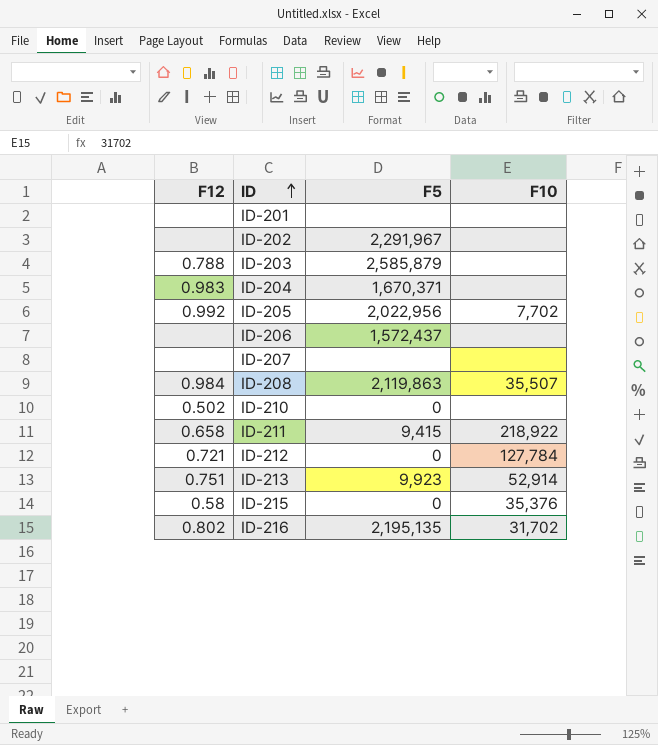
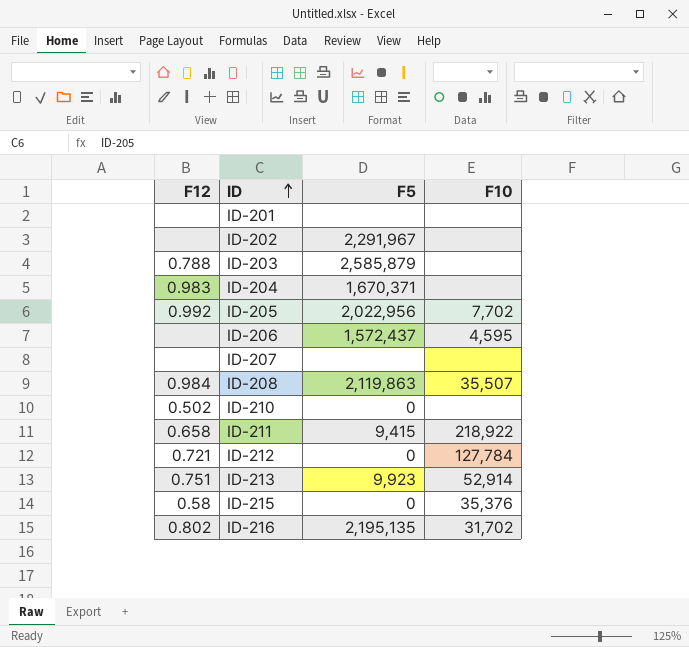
ID-206 | F10: none -> 4,595

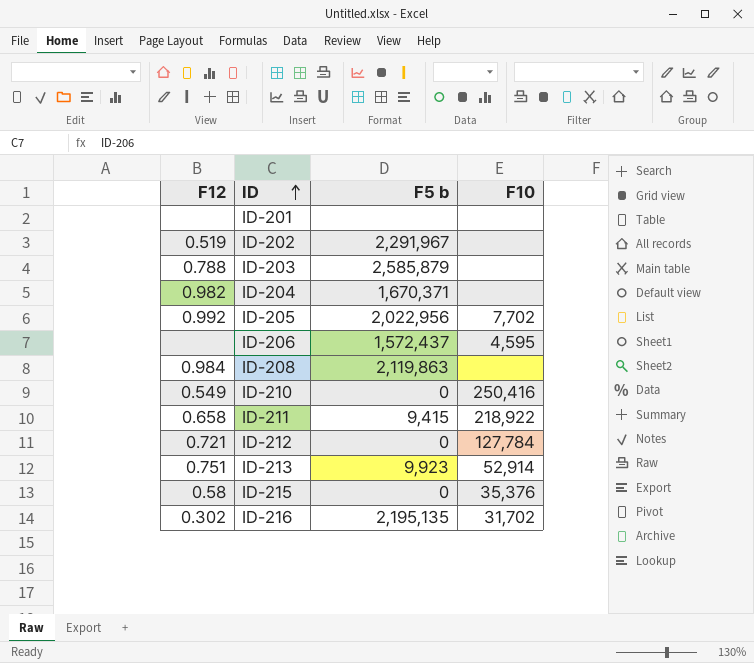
column name: F5 -> F5 b
row ID-207: none | none | none -> none
ID-202 | F12: none -> 0.519
ID-204 | F12: 0.983 -> 0.982
ID-208 | F10: 35,507 -> none
ID-210 | F12: 0.502 -> 0.549
ID-210 | F10: none -> 250,416
ID-216 | F12: 0.802 -> 0.302

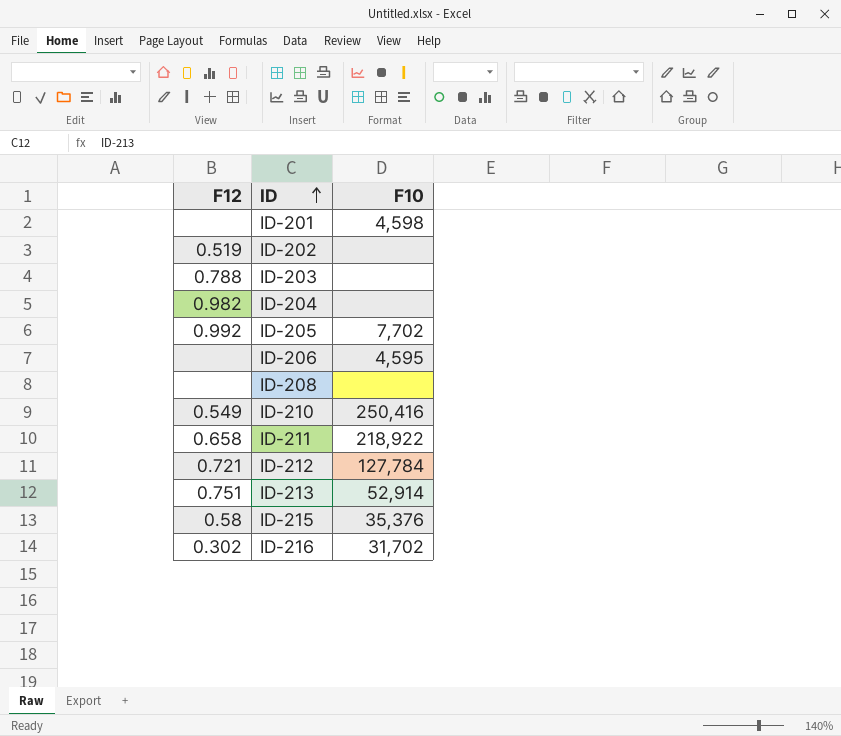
column F5 b | position: 3 -> none
ID-201 | F10: none -> 4,598
ID-208 | F12: 0.984 -> none

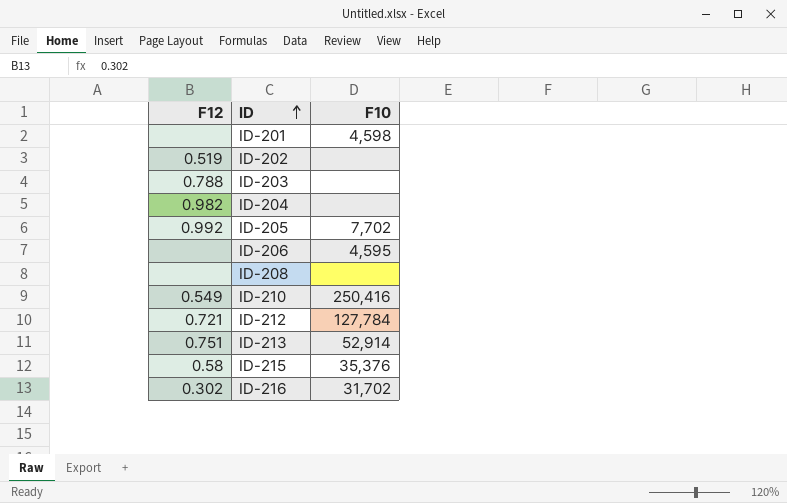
row ID-211: 0.658 | 218,922 -> none

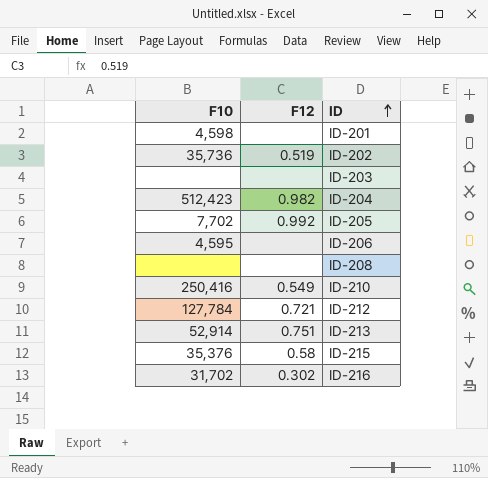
column F10 | position: 3 -> 1
ID-202 | F10: none -> 35,736
ID-203 | F12: 0.788 -> none
ID-204 | F10: none -> 512,423

